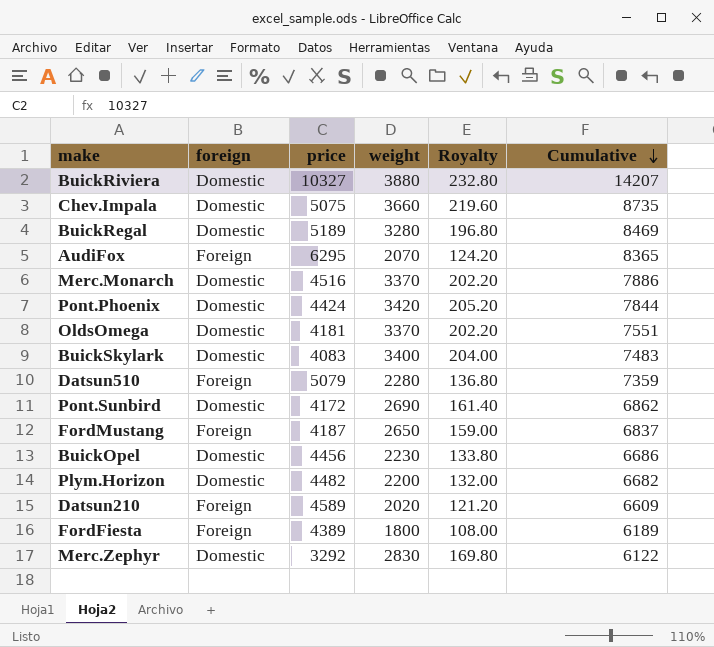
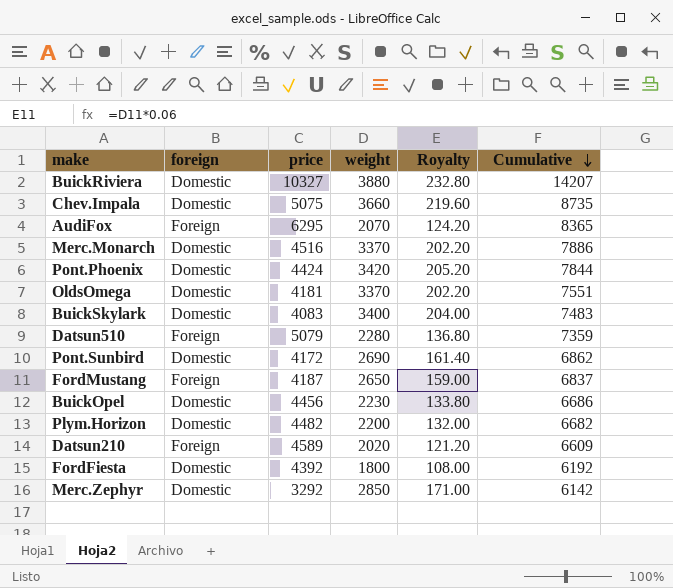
row BuickRegal: Domestic | 5189 | 3280 | 196.80 | 8469 -> none
FordFiesta | foreign: Foreign -> Domestic
FordFiesta | price: 4389 -> 4392
FordFiesta | Cumulative: 6189 -> 6192
Merc.Zephyr | weight: 2830 -> 2850
Merc.Zephyr | Royalty: 169.80 -> 171.00
Merc.Zephyr | Cumulative: 6122 -> 6142

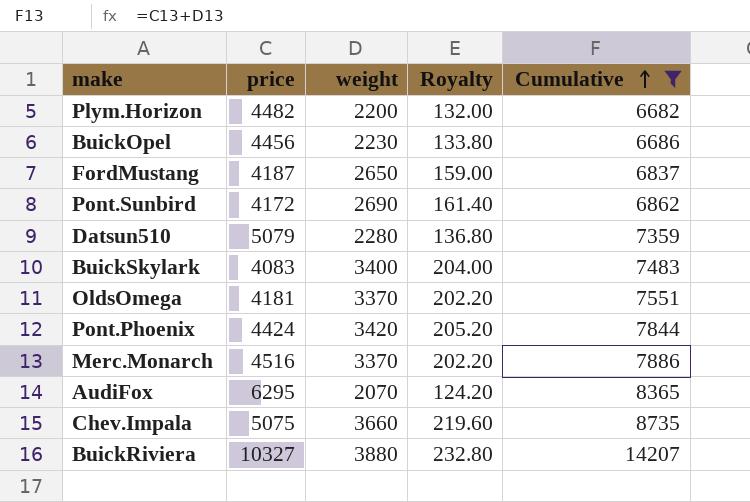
filter: none -> Cumulative >= 6682
row order: Cumulative descending -> Cumulative ascending
column foreign | position: 2 -> none

